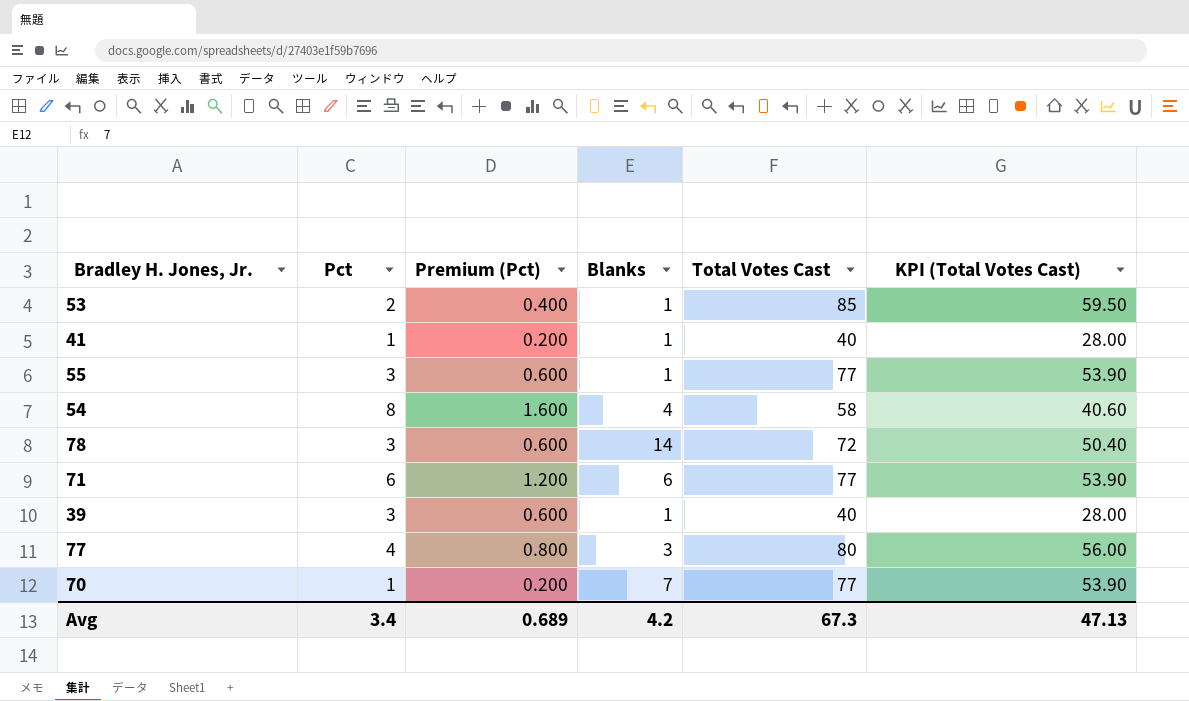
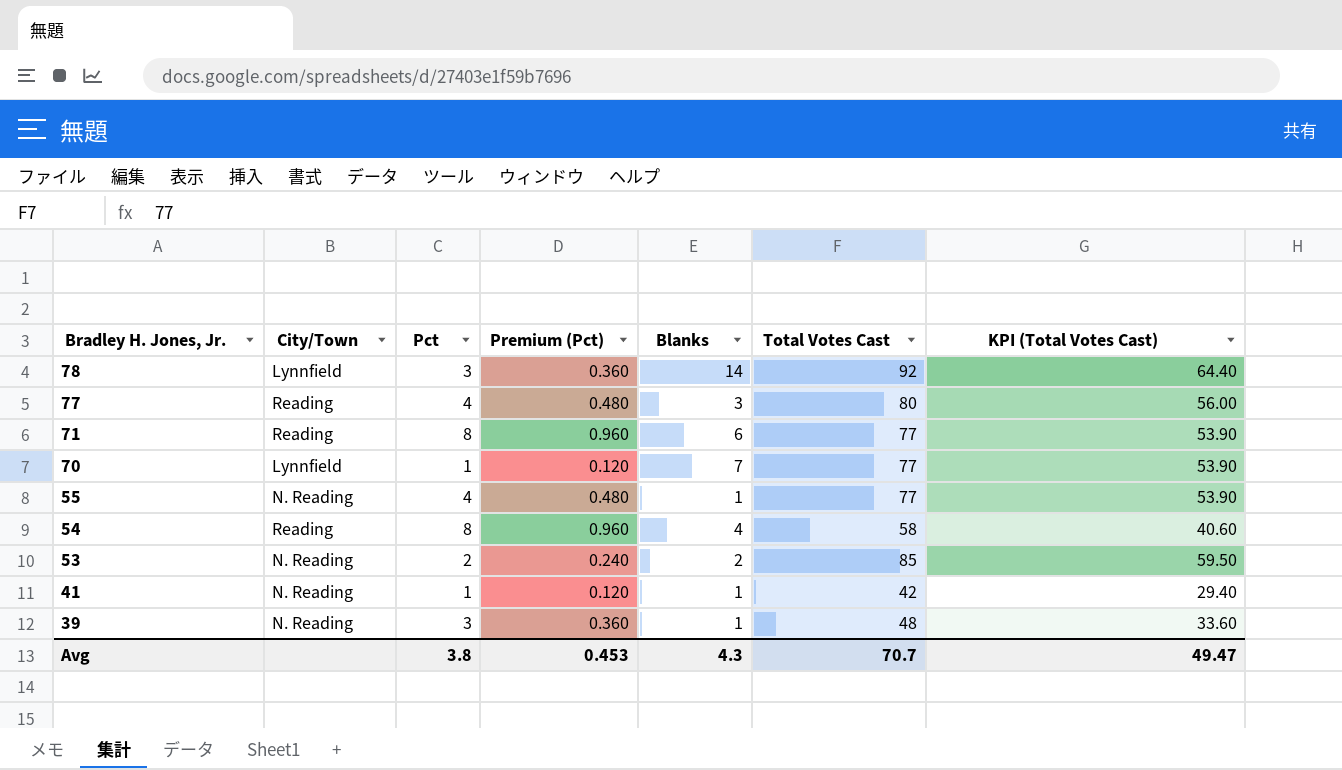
row order: none -> Bradley H. Jones, Jr. descending
column City/Town | position: none -> 2
column Premium (Pct) | formula: [Pct] * 0.2 -> [Pct] * 0.12
78 | Total Votes Cast: 72 -> 92
78 | KPI (Total Votes Cast): 50.40 -> 64.40
71 | Pct: 6 -> 8
55 | Pct: 3 -> 4
53 | Blanks: 1 -> 2
41 | Total Votes Cast: 40 -> 42
41 | KPI (Total Votes Cast): 28.00 -> 29.40
39 | Total Votes Cast: 40 -> 48
39 | KPI (Total Votes Cast): 28.00 -> 33.60
Avg | Pct: 3.4 -> 3.8
Avg | Premium (Pct): 0.689 -> 0.453
Avg | Blanks: 4.2 -> 4.3
Avg | Total Votes Cast: 67.3 -> 70.7
Avg | KPI (Total Votes Cast): 47.13 -> 49.47

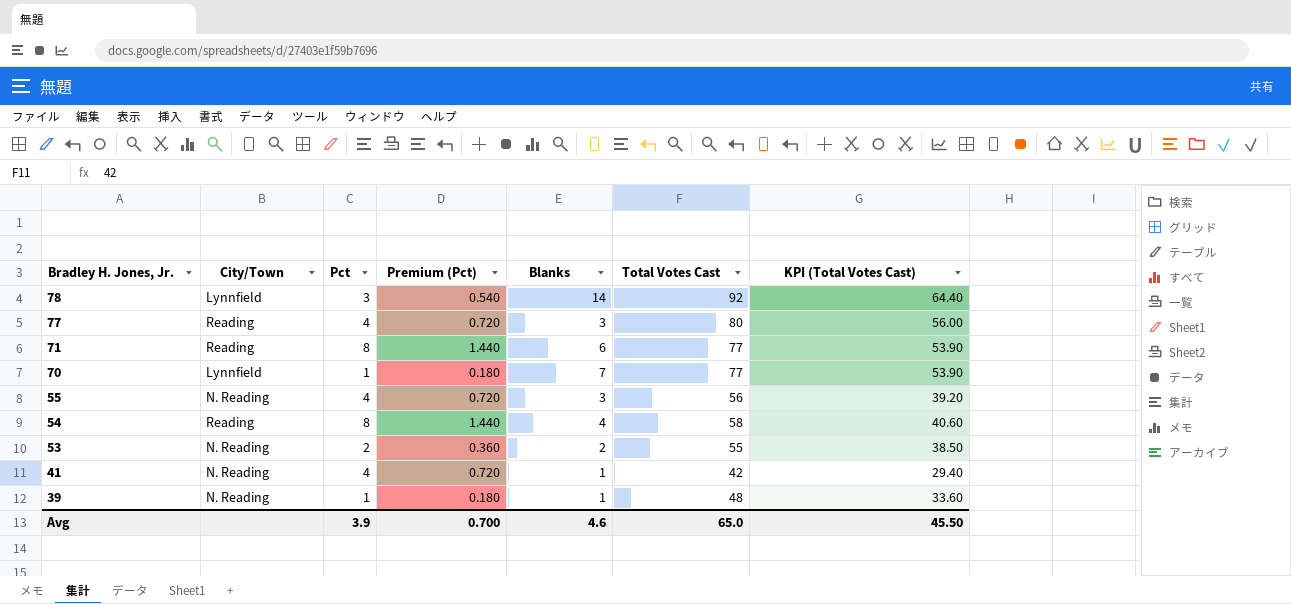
column Premium (Pct) | formula: [Pct] * 0.12 -> [Pct] * 0.18
55 | Blanks: 1 -> 3
55 | Total Votes Cast: 77 -> 56
55 | KPI (Total Votes Cast): 53.90 -> 39.20
53 | Total Votes Cast: 85 -> 55
53 | KPI (Total Votes Cast): 59.50 -> 38.50
41 | Pct: 1 -> 4
39 | Pct: 3 -> 1
Avg | Pct: 3.8 -> 3.9
Avg | Premium (Pct): 0.453 -> 0.700
Avg | Blanks: 4.3 -> 4.6
Avg | Total Votes Cast: 70.7 -> 65.0
Avg | KPI (Total Votes Cast): 49.47 -> 45.50

